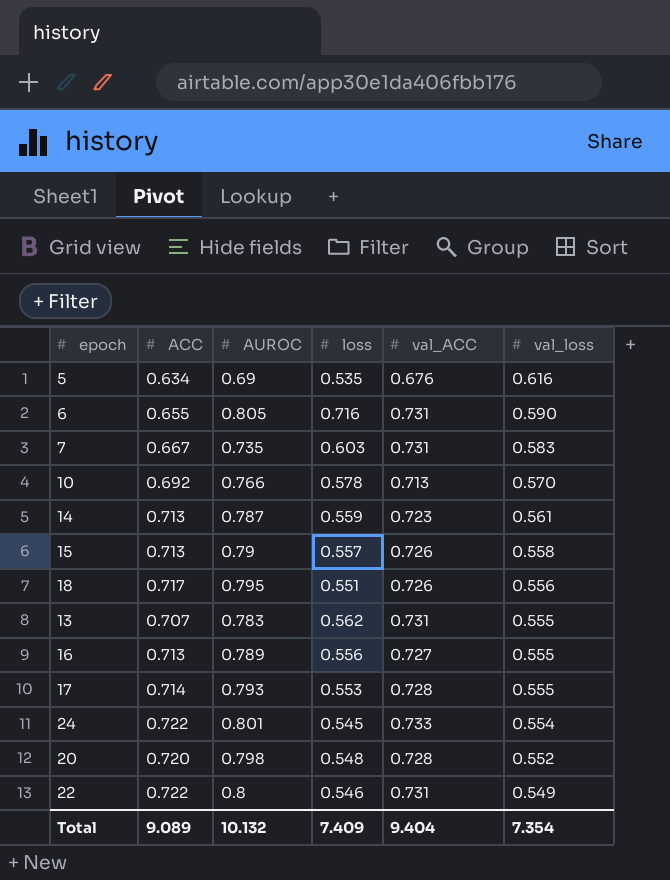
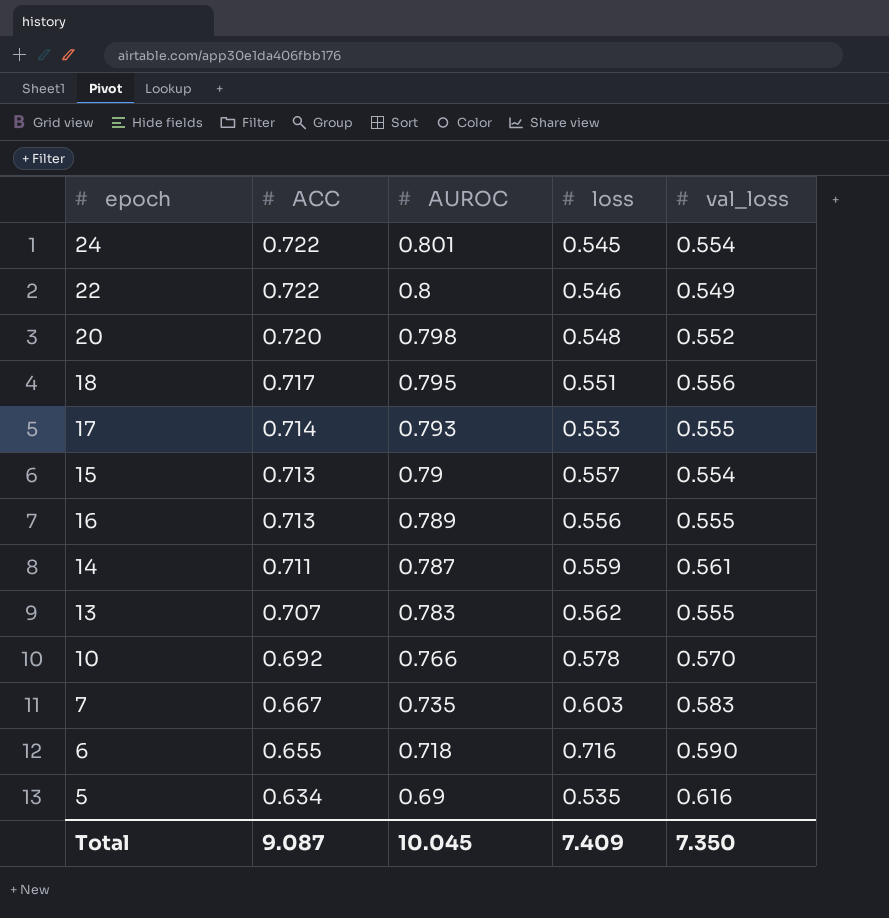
row order: val_loss descending -> ACC descending
column val_ACC | position: 5 -> none
15 | val_loss: 0.558 -> 0.554
14 | ACC: 0.713 -> 0.711
6 | AUROC: 0.805 -> 0.718
Total | ACC: 9.089 -> 9.087
Total | AUROC: 10.132 -> 10.045
Total | val_loss: 7.354 -> 7.350

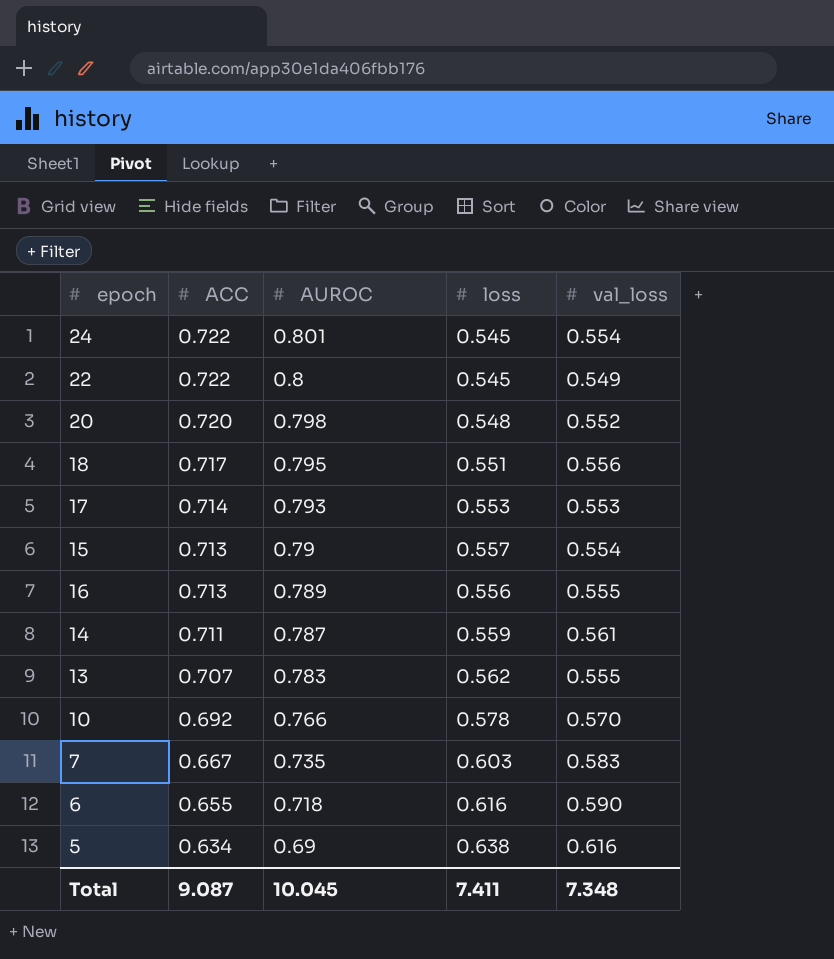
22 | loss: 0.546 -> 0.545
17 | val_loss: 0.555 -> 0.553
6 | loss: 0.716 -> 0.616
5 | loss: 0.535 -> 0.638
Total | loss: 7.409 -> 7.411
Total | val_loss: 7.350 -> 7.348

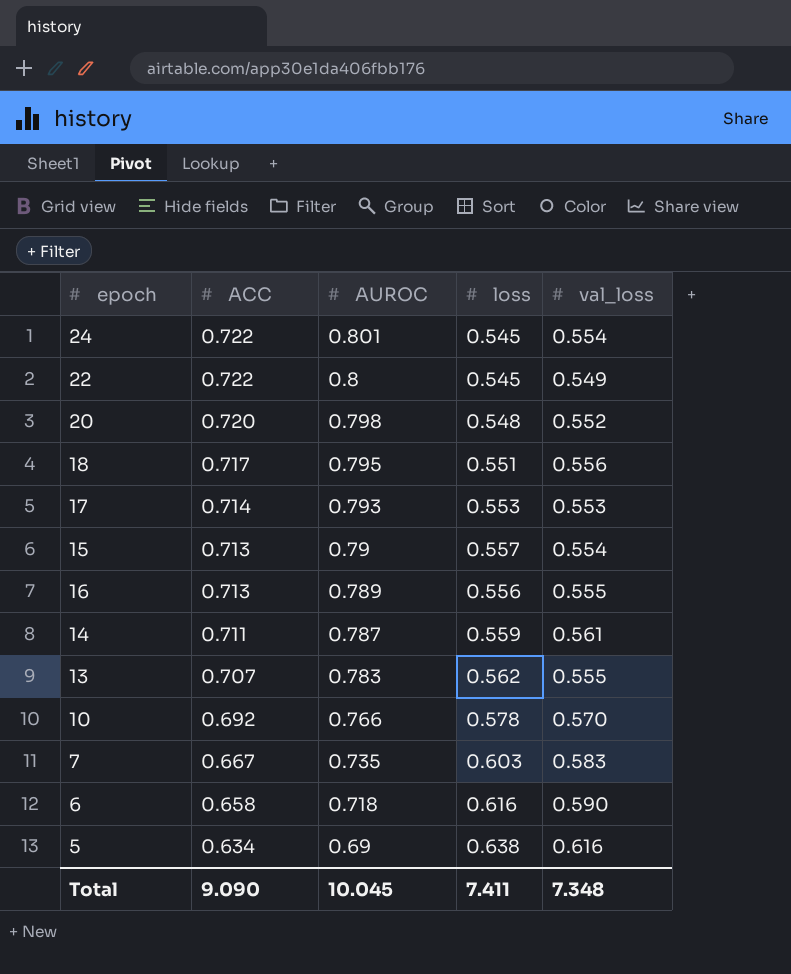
6 | ACC: 0.655 -> 0.658
Total | ACC: 9.087 -> 9.090

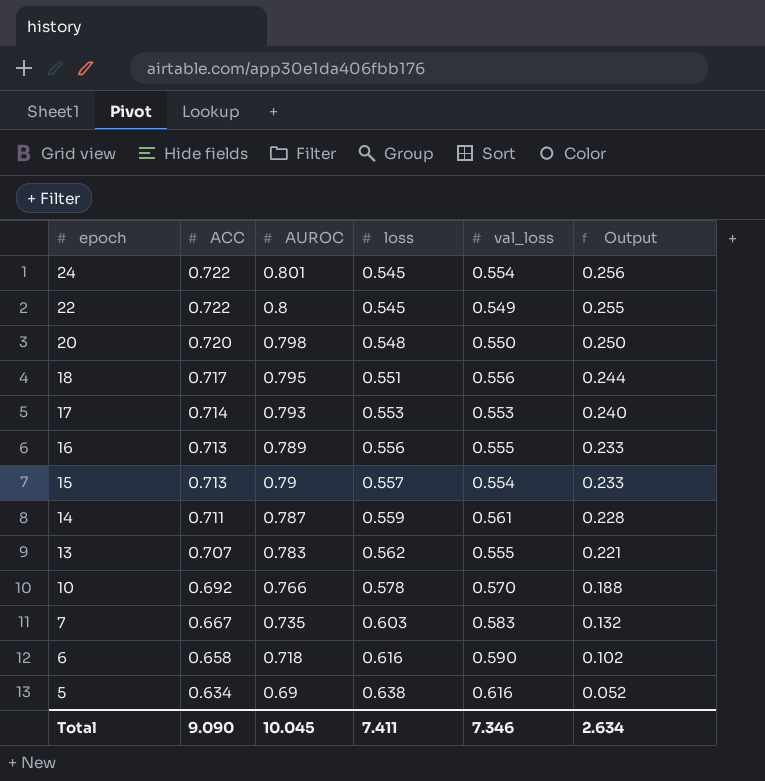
row order: ACC descending -> epoch descending
column Output | formula: none -> [AUROC] - [loss]
20 | val_loss: 0.552 -> 0.550
Total | val_loss: 7.348 -> 7.346

